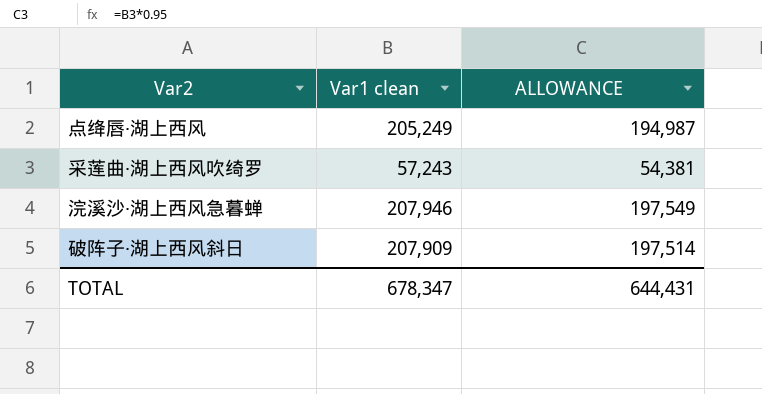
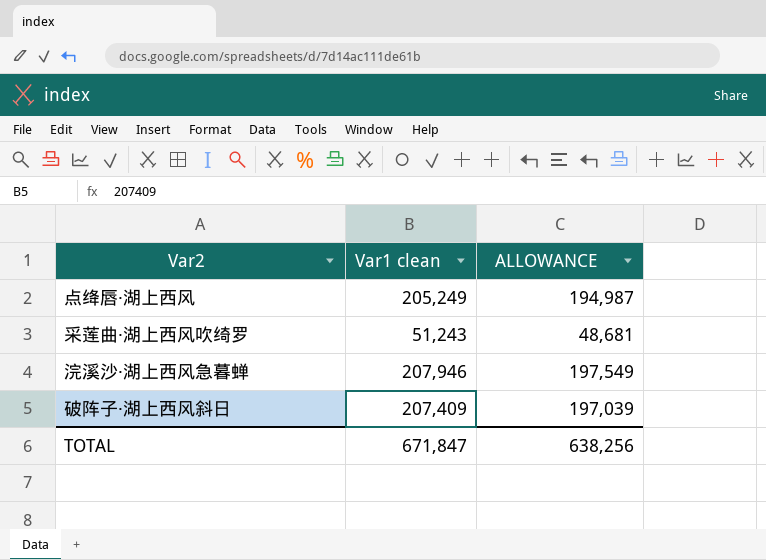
采莲曲·湖上西风吹绮罗 | Var1 clean: 57,243 -> 51,243
采莲曲·湖上西风吹绮罗 | ALLOWANCE: 54,381 -> 48,681
破阵子·湖上西风斜日 | Var1 clean: 207,909 -> 207,409
破阵子·湖上西风斜日 | ALLOWANCE: 197,514 -> 197,039
TOTAL | Var1 clean: 678,347 -> 671,847
TOTAL | ALLOWANCE: 644,431 -> 638,256

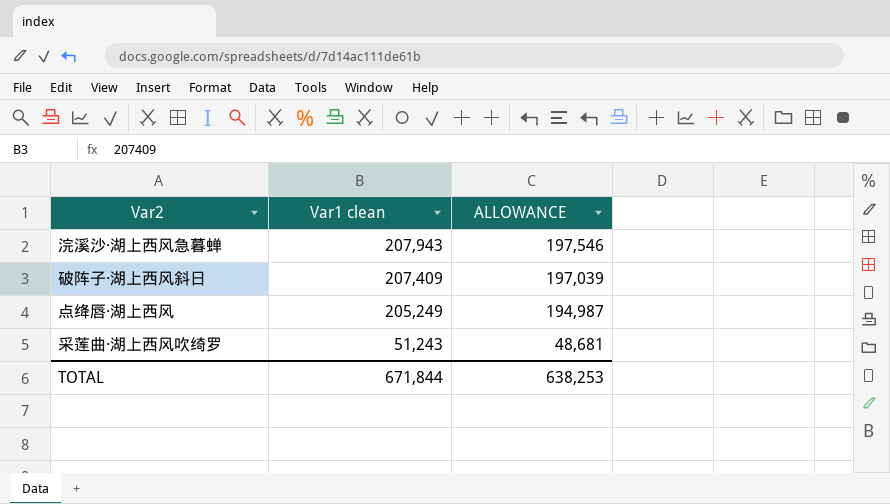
row order: none -> Var1 clean descending
浣溪沙·湖上西风急暮蝉 | Var1 clean: 207,946 -> 207,943
浣溪沙·湖上西风急暮蝉 | ALLOWANCE: 197,549 -> 197,546
TOTAL | Var1 clean: 671,847 -> 671,844
TOTAL | ALLOWANCE: 638,256 -> 638,253

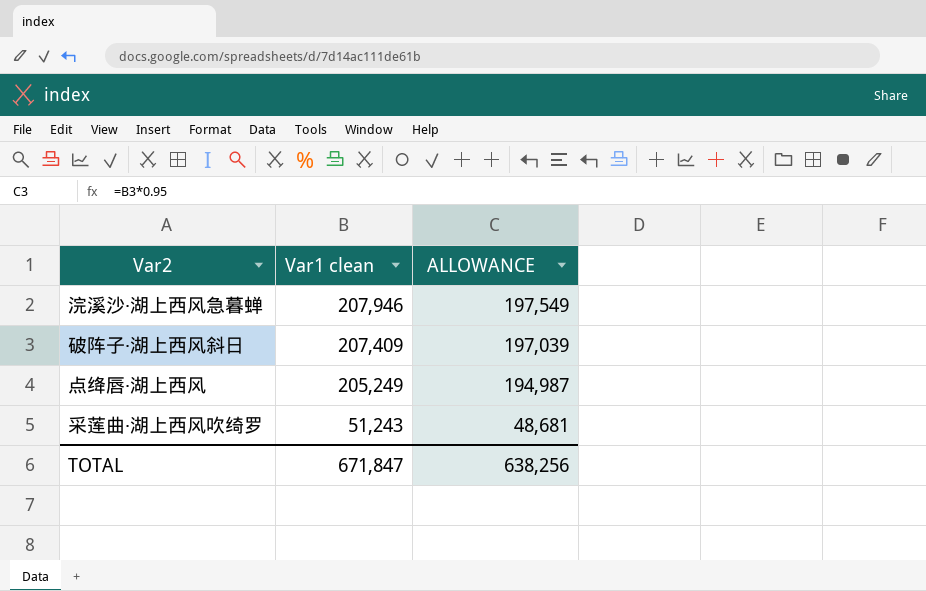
浣溪沙·湖上西风急暮蝉 | Var1 clean: 207,943 -> 207,946
浣溪沙·湖上西风急暮蝉 | ALLOWANCE: 197,546 -> 197,549
TOTAL | Var1 clean: 671,844 -> 671,847
TOTAL | ALLOWANCE: 638,253 -> 638,256

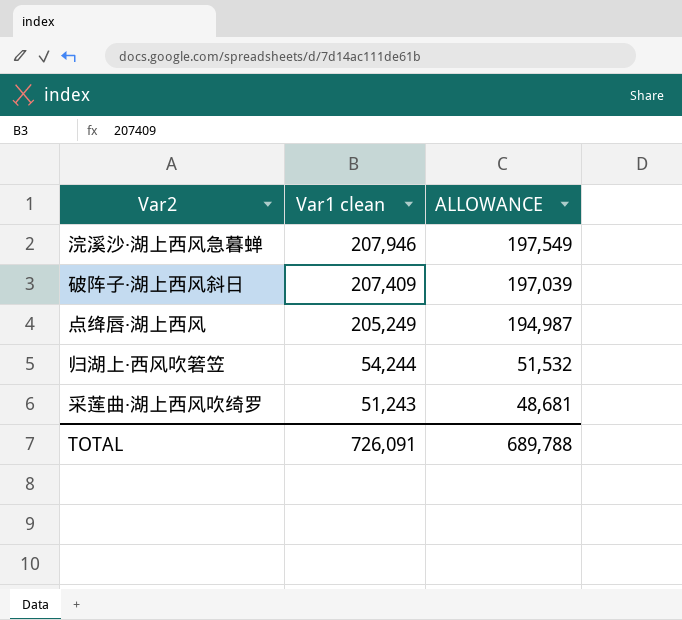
row 归湖上·西风吹箬笠: none -> 54,244 | 51,532
TOTAL | Var1 clean: 671,847 -> 726,091
TOTAL | ALLOWANCE: 638,256 -> 689,788

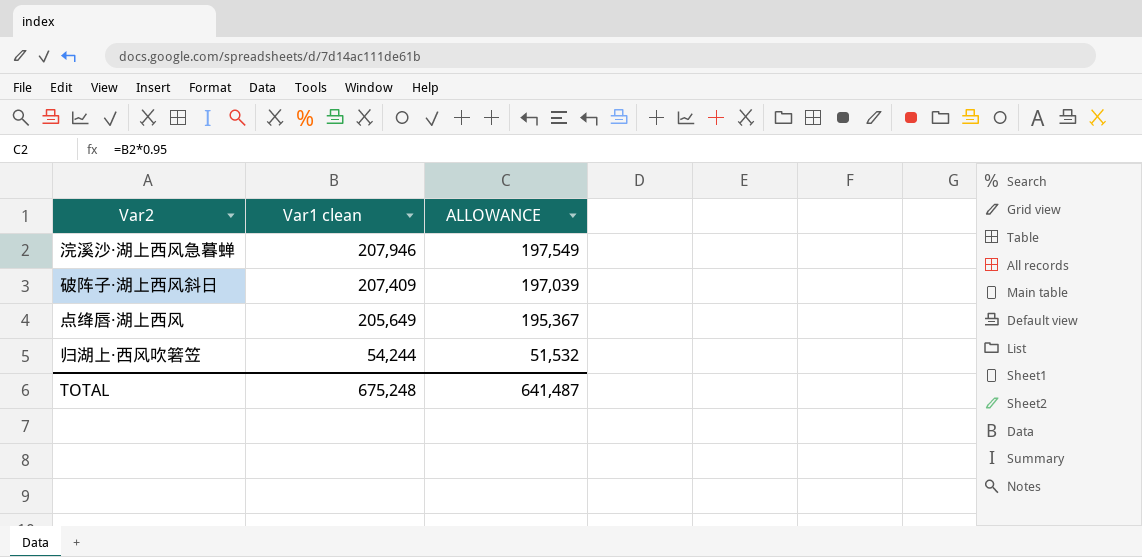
row 采莲曲·湖上西风吹绮罗: 51,243 | 48,681 -> none
点绛唇·湖上西风 | Var1 clean: 205,249 -> 205,649
点绛唇·湖上西风 | ALLOWANCE: 194,987 -> 195,367
TOTAL | Var1 clean: 726,091 -> 675,248
TOTAL | ALLOWANCE: 689,788 -> 641,487

